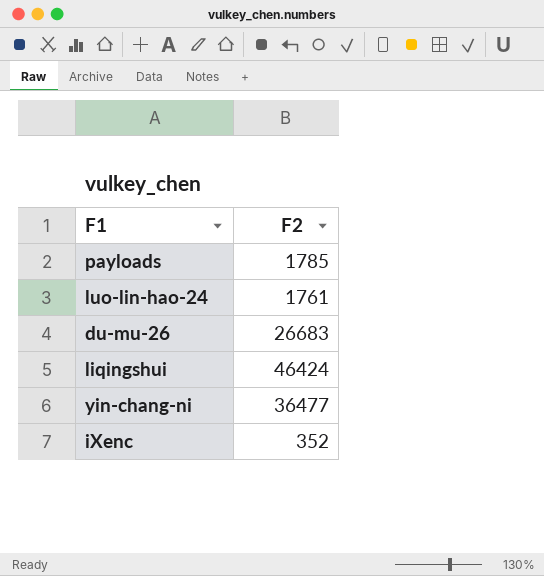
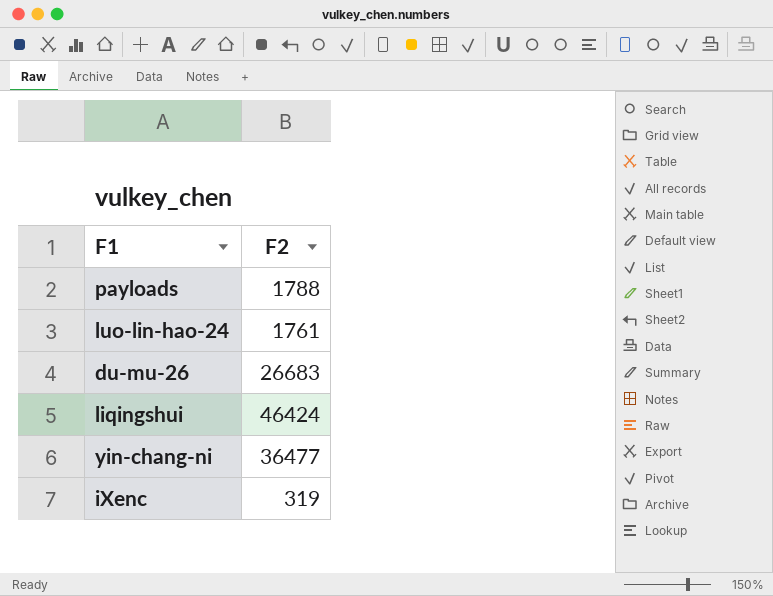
payloads | F2: 1785 -> 1788
iXenc | F2: 352 -> 319

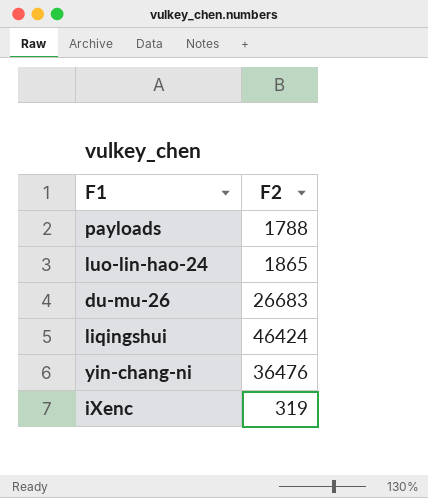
luo-lin-hao-24 | F2: 1761 -> 1865
yin-chang-ni | F2: 36477 -> 36476

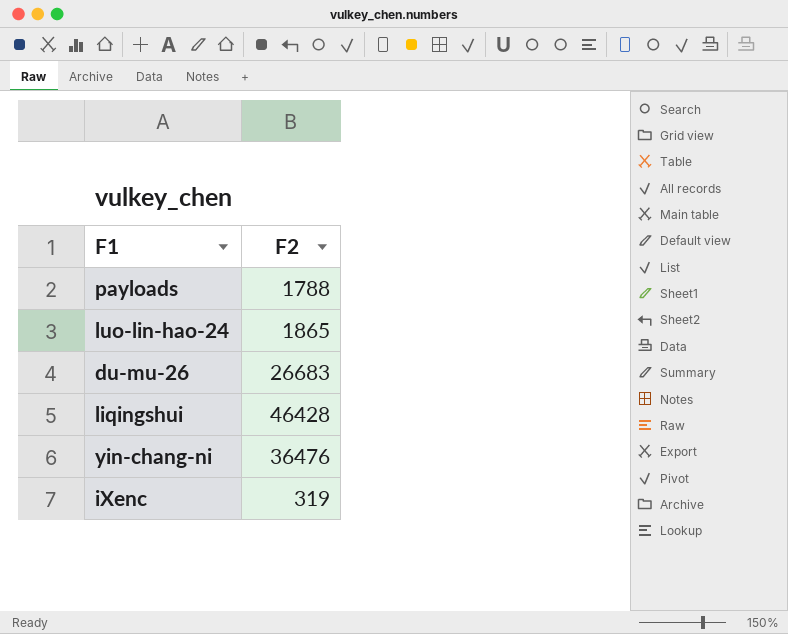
liqingshui | F2: 46424 -> 46428

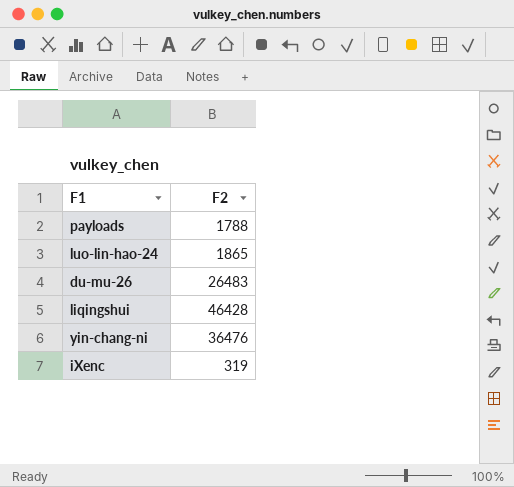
du-mu-26 | F2: 26683 -> 26483

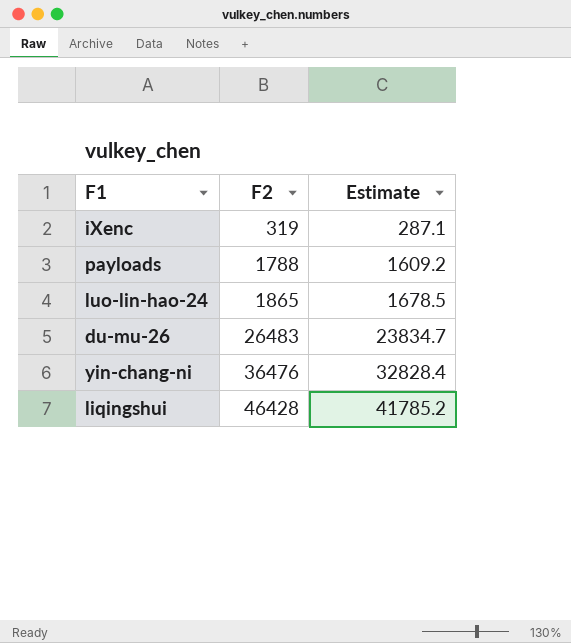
row order: none -> F2 ascending
column Estimate | formula: none -> [F2] * 0.9

